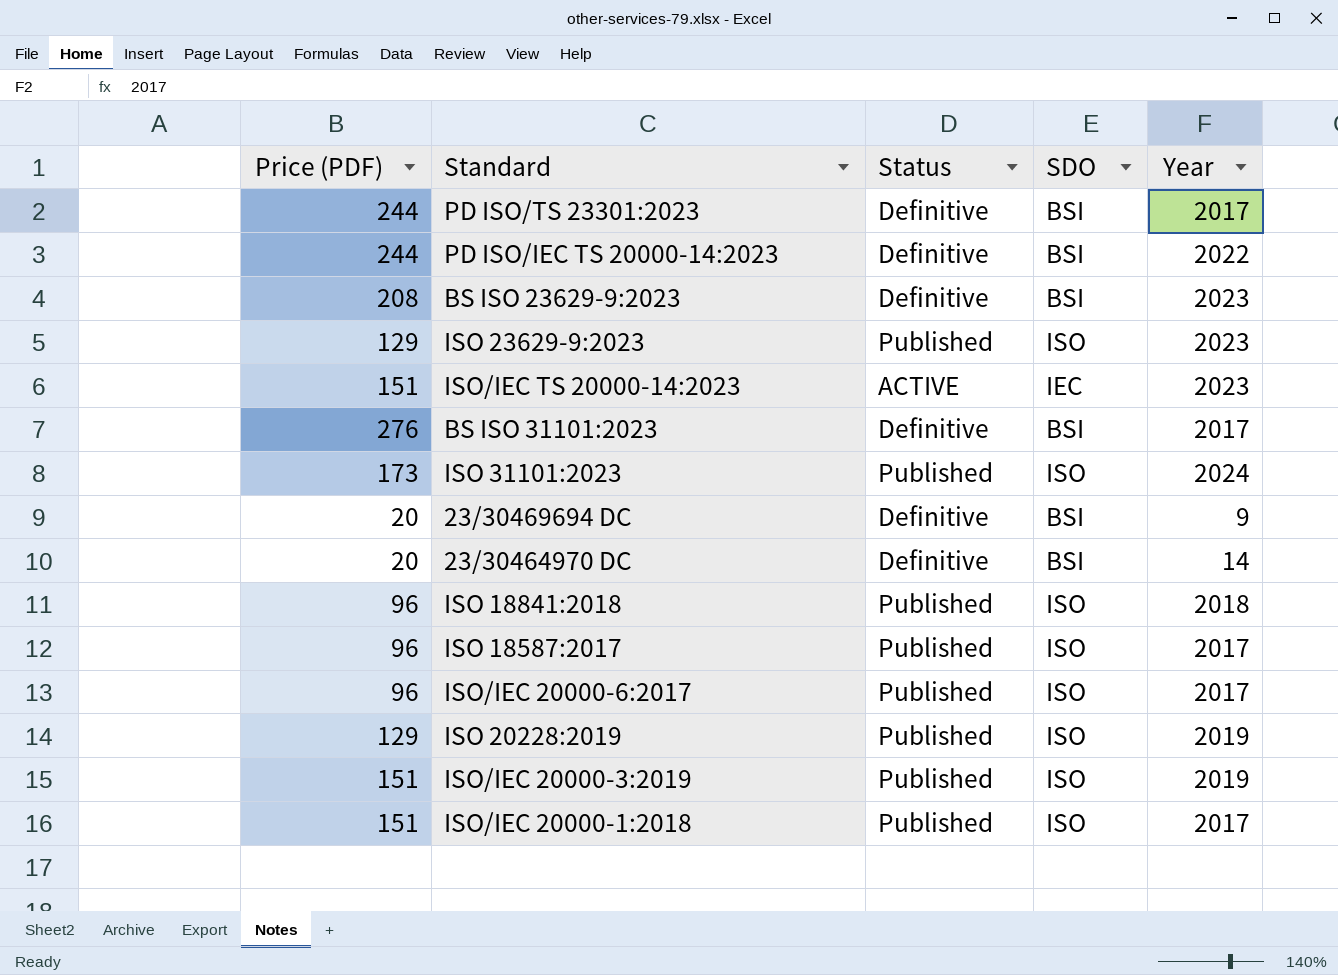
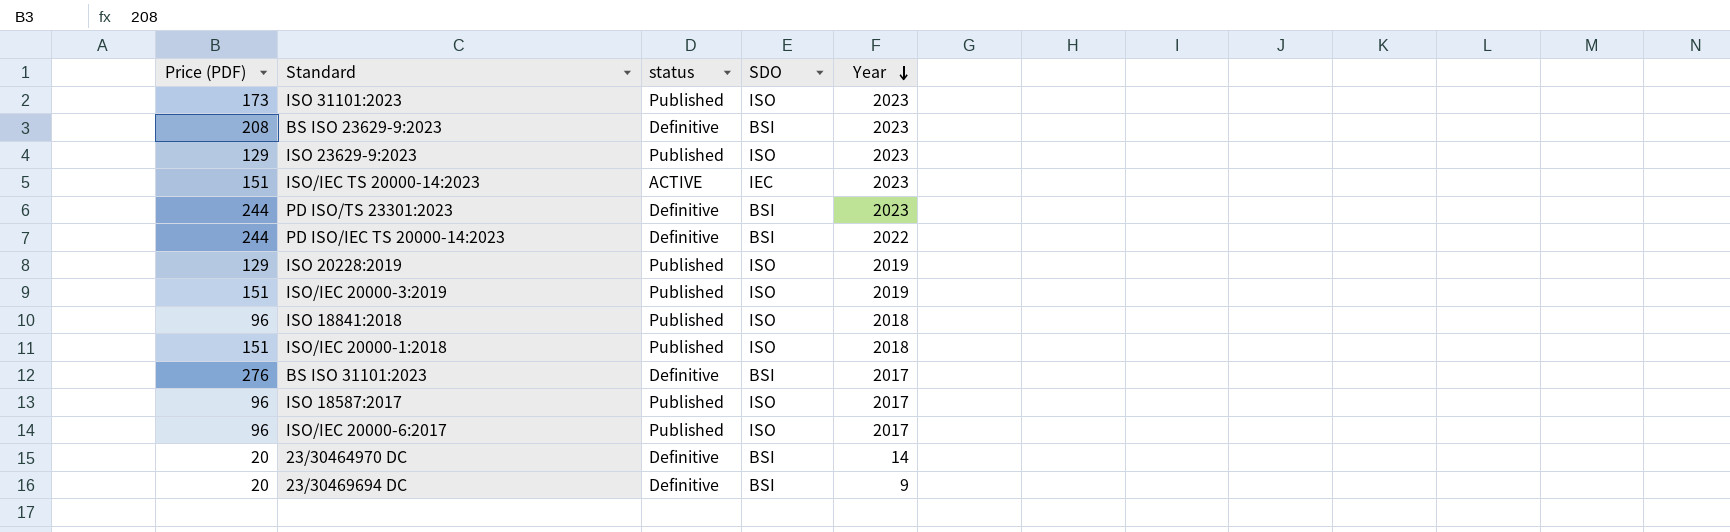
row order: none -> Year descending
column name: Status -> status
ISO 31101:2023 | Year: 2024 -> 2023
PD ISO/TS 23301:2023 | Year: 2017 -> 2023
ISO/IEC 20000-1:2018 | Year: 2017 -> 2018

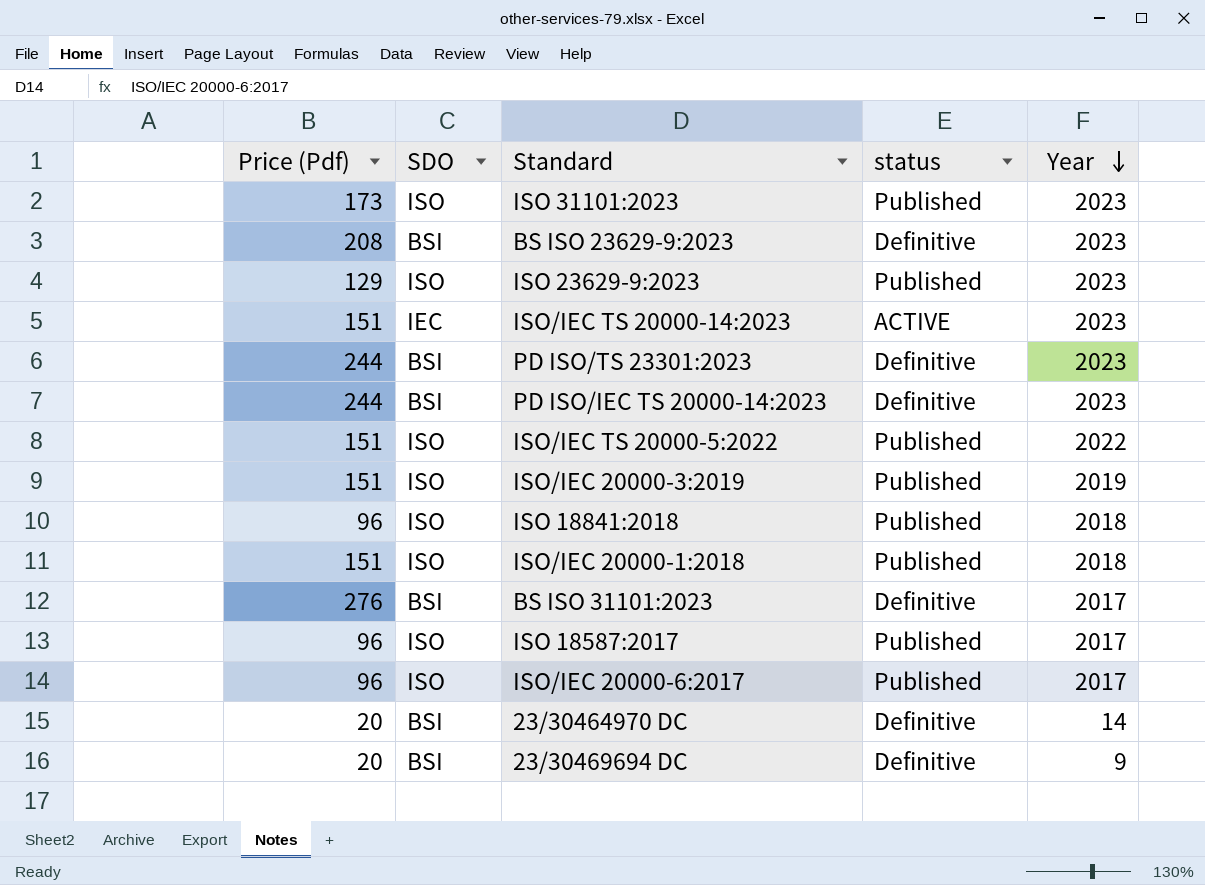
column name: Price (PDF) -> Price (Pdf)
column SDO | position: 4 -> 2
row ISO 20228:2019: 129 | Published | ISO | 2019 -> none
PD ISO/IEC TS 20000-14:2023 | Year: 2022 -> 2023
row ISO/IEC TS 20000-5:2022: none -> 151 | ISO | Published | 2022

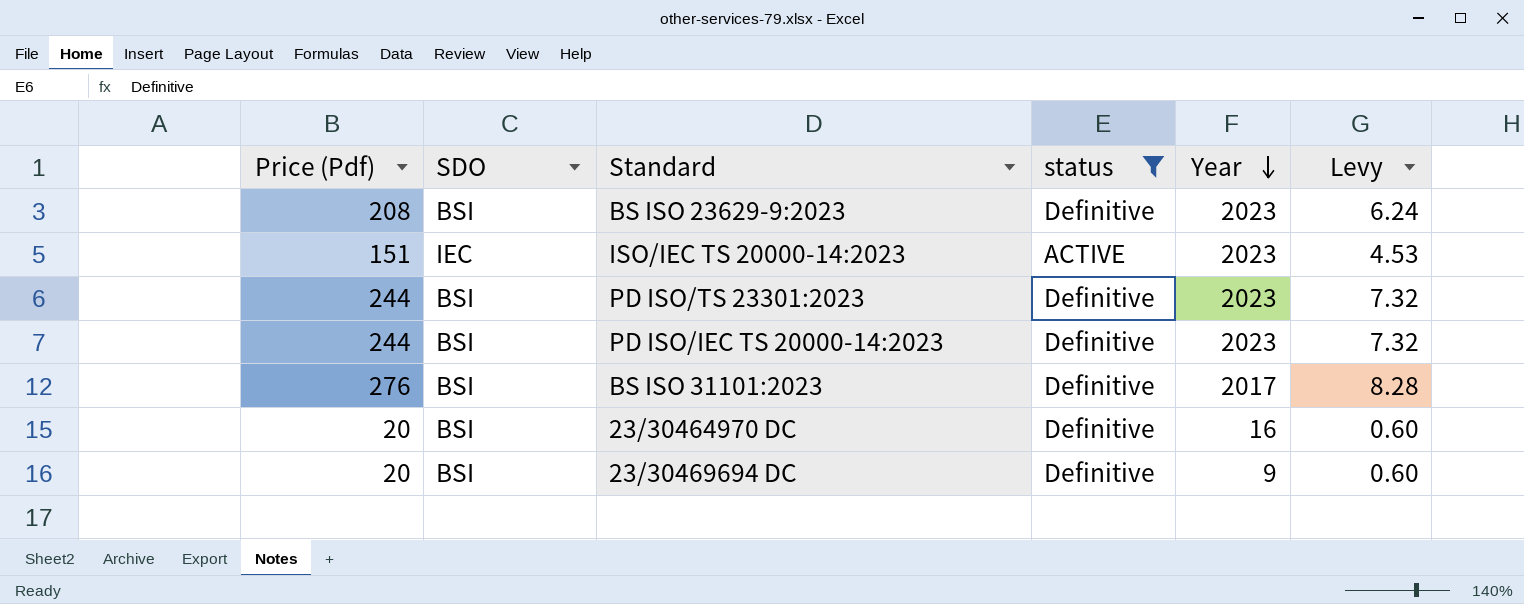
filter: none -> status != Published
column Levy | formula: none -> [Price (Pdf)] * 0.03
23/30464970 DC | Year: 14 -> 16

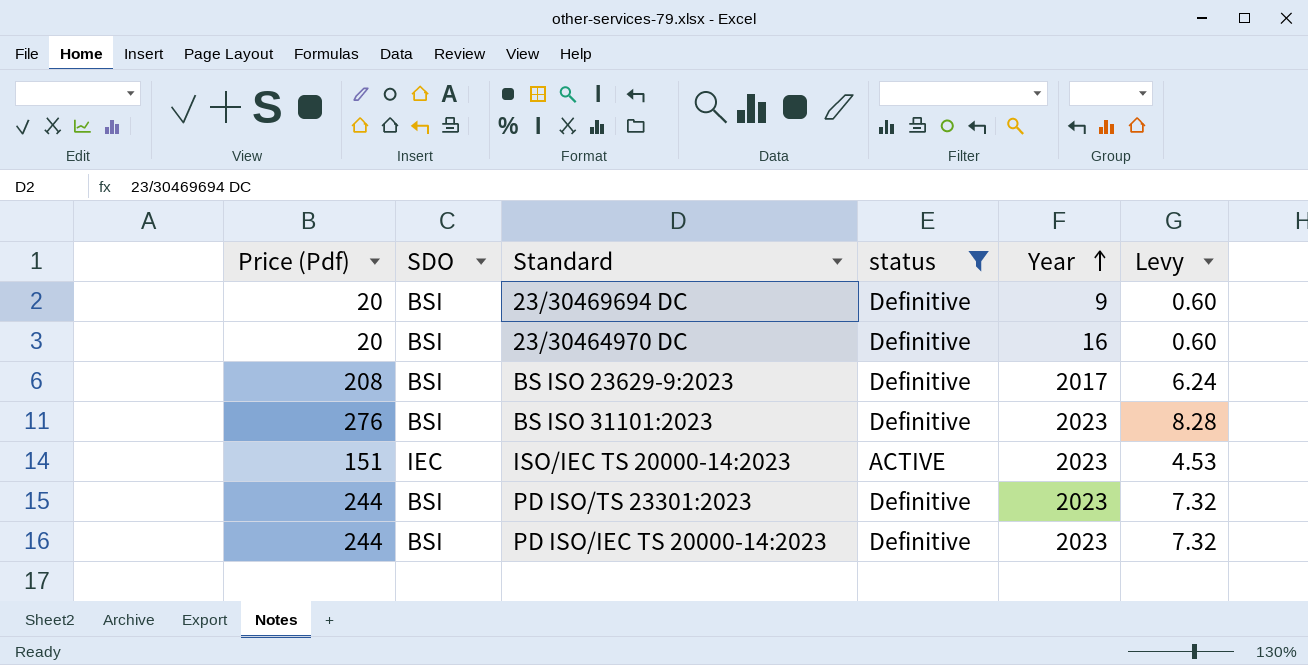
row order: Year descending -> Year ascending
BS ISO 23629-9:2023 | Year: 2023 -> 2017
BS ISO 31101:2023 | Year: 2017 -> 2023

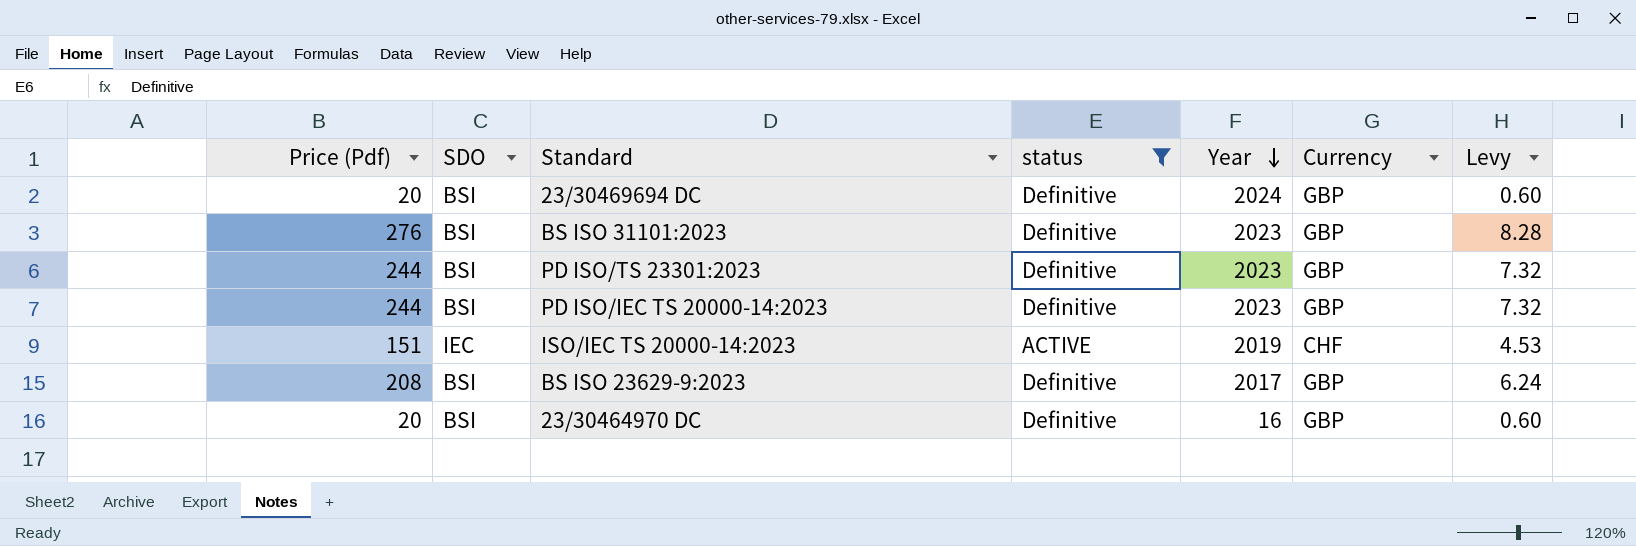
row order: Year ascending -> Year descending
column Currency | position: none -> 6
23/30469694 DC | Year: 9 -> 2024
ISO/IEC TS 20000-14:2023 | Year: 2023 -> 2019

